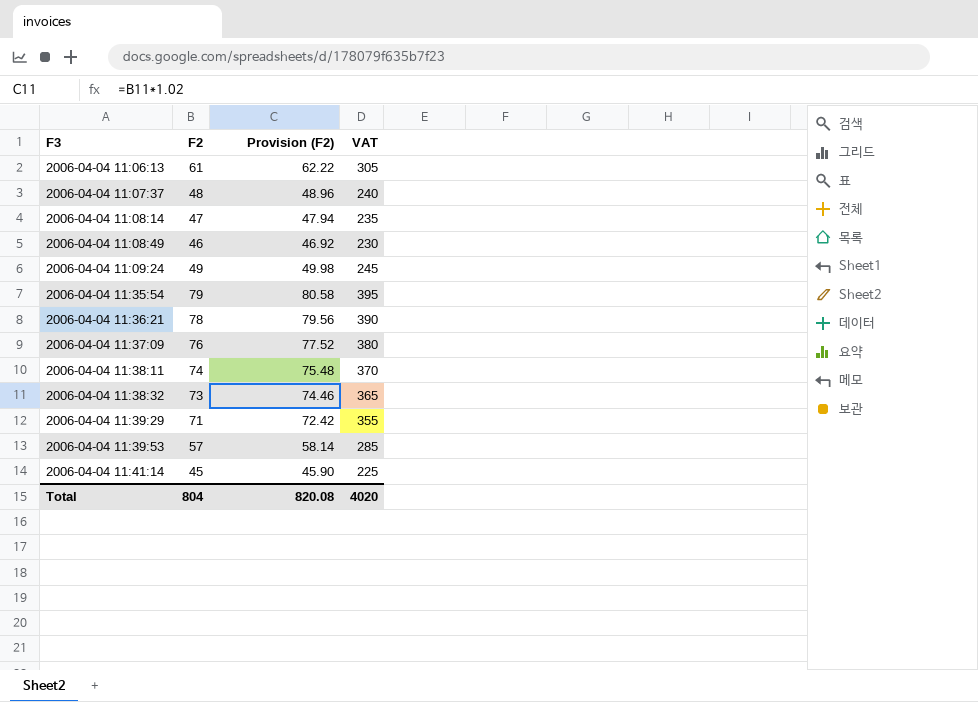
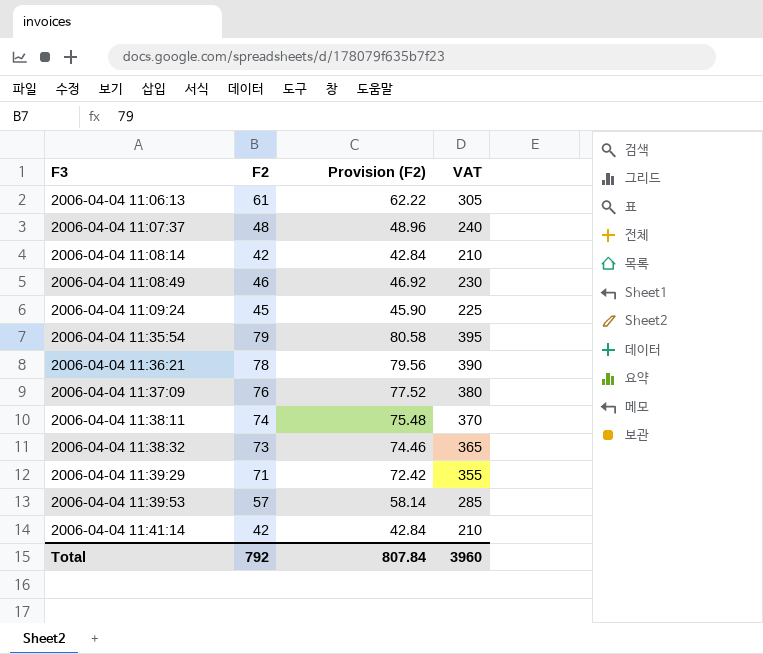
2006-04-04 11:08:14 | F2: 47 -> 42
2006-04-04 11:08:14 | Provision (F2): 47.94 -> 42.84
2006-04-04 11:08:14 | VAT: 235 -> 210
2006-04-04 11:09:24 | F2: 49 -> 45
2006-04-04 11:09:24 | Provision (F2): 49.98 -> 45.90
2006-04-04 11:09:24 | VAT: 245 -> 225
2006-04-04 11:41:14 | F2: 45 -> 42
2006-04-04 11:41:14 | Provision (F2): 45.90 -> 42.84
2006-04-04 11:41:14 | VAT: 225 -> 210
Total | F2: 804 -> 792
Total | Provision (F2): 820.08 -> 807.84
Total | VAT: 4020 -> 3960

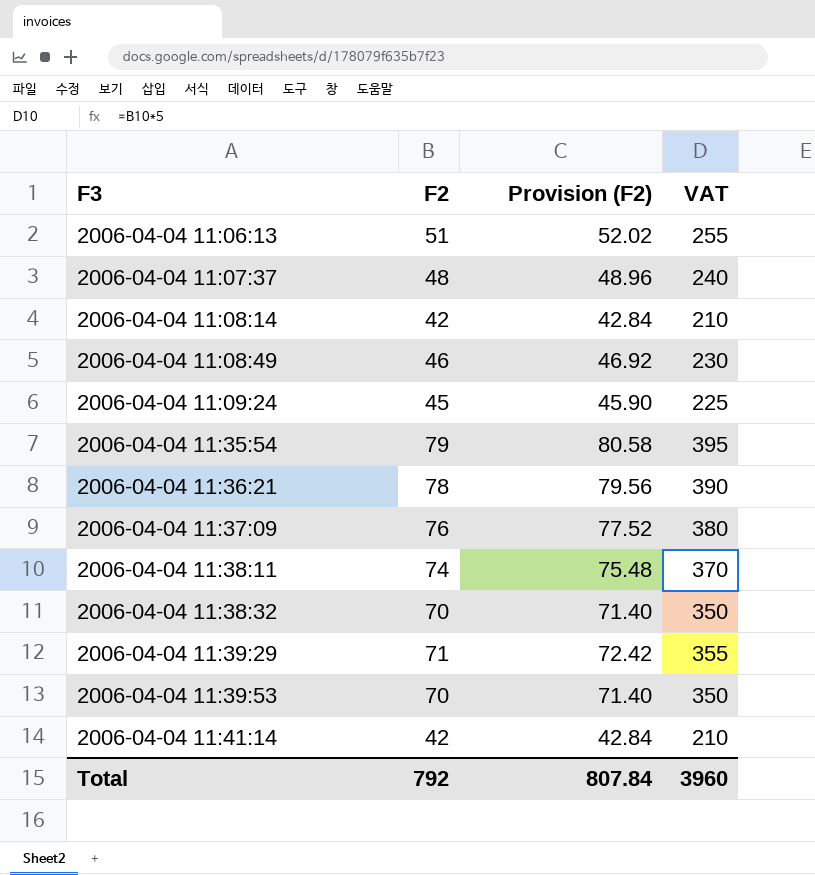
2006-04-04 11:06:13 | F2: 61 -> 51
2006-04-04 11:06:13 | Provision (F2): 62.22 -> 52.02
2006-04-04 11:06:13 | VAT: 305 -> 255
2006-04-04 11:38:32 | F2: 73 -> 70
2006-04-04 11:38:32 | Provision (F2): 74.46 -> 71.40
2006-04-04 11:38:32 | VAT: 365 -> 350
2006-04-04 11:39:53 | F2: 57 -> 70
2006-04-04 11:39:53 | Provision (F2): 58.14 -> 71.40
2006-04-04 11:39:53 | VAT: 285 -> 350

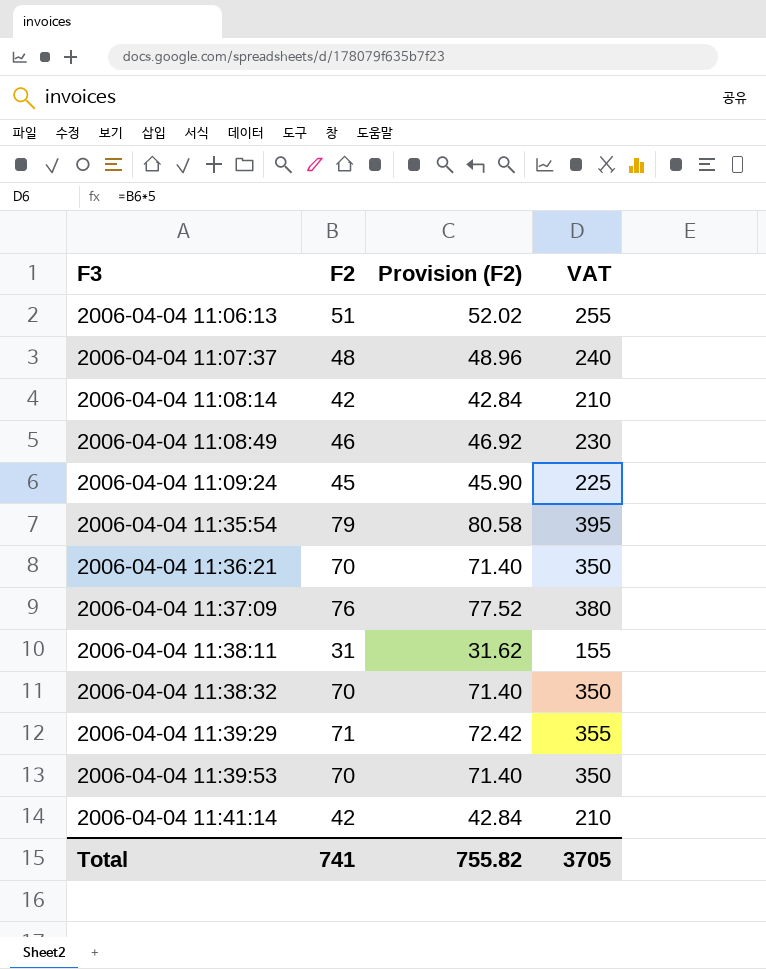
2006-04-04 11:36:21 | F2: 78 -> 70
2006-04-04 11:36:21 | Provision (F2): 79.56 -> 71.40
2006-04-04 11:36:21 | VAT: 390 -> 350
2006-04-04 11:38:11 | F2: 74 -> 31
2006-04-04 11:38:11 | Provision (F2): 75.48 -> 31.62
2006-04-04 11:38:11 | VAT: 370 -> 155
Total | F2: 792 -> 741
Total | Provision (F2): 807.84 -> 755.82
Total | VAT: 3960 -> 3705

